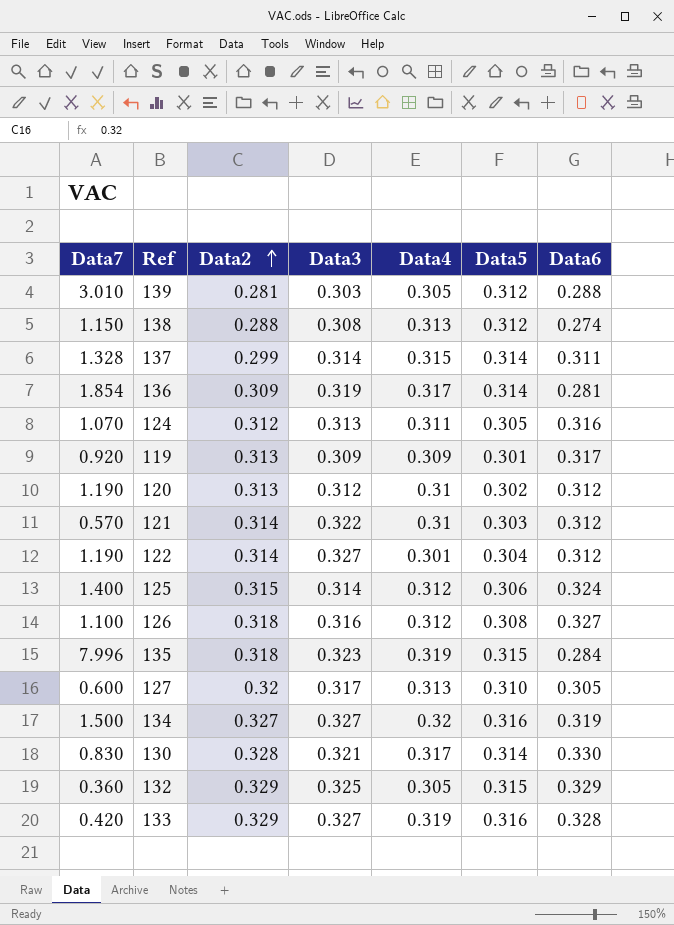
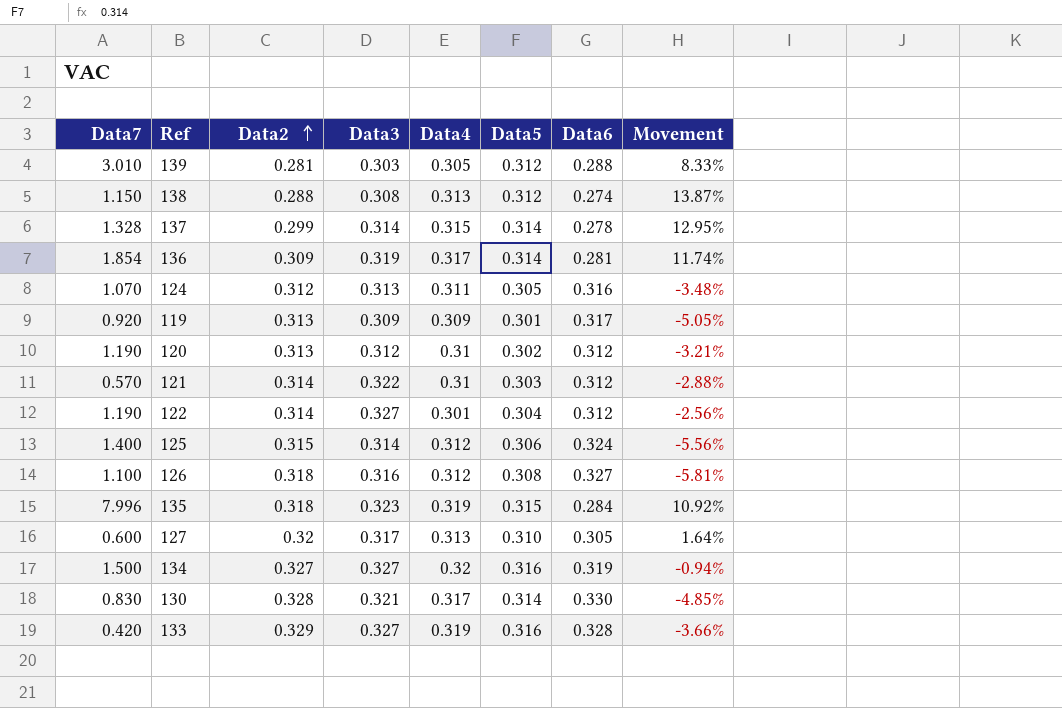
column Movement | formula: none -> ([Data5] - [Data6]) / [Data6]
row 132: 0.360 | 0.329 | 0.325 | 0.305 | 0.315 | 0.329 -> none
137 | Data6: 0.311 -> 0.278

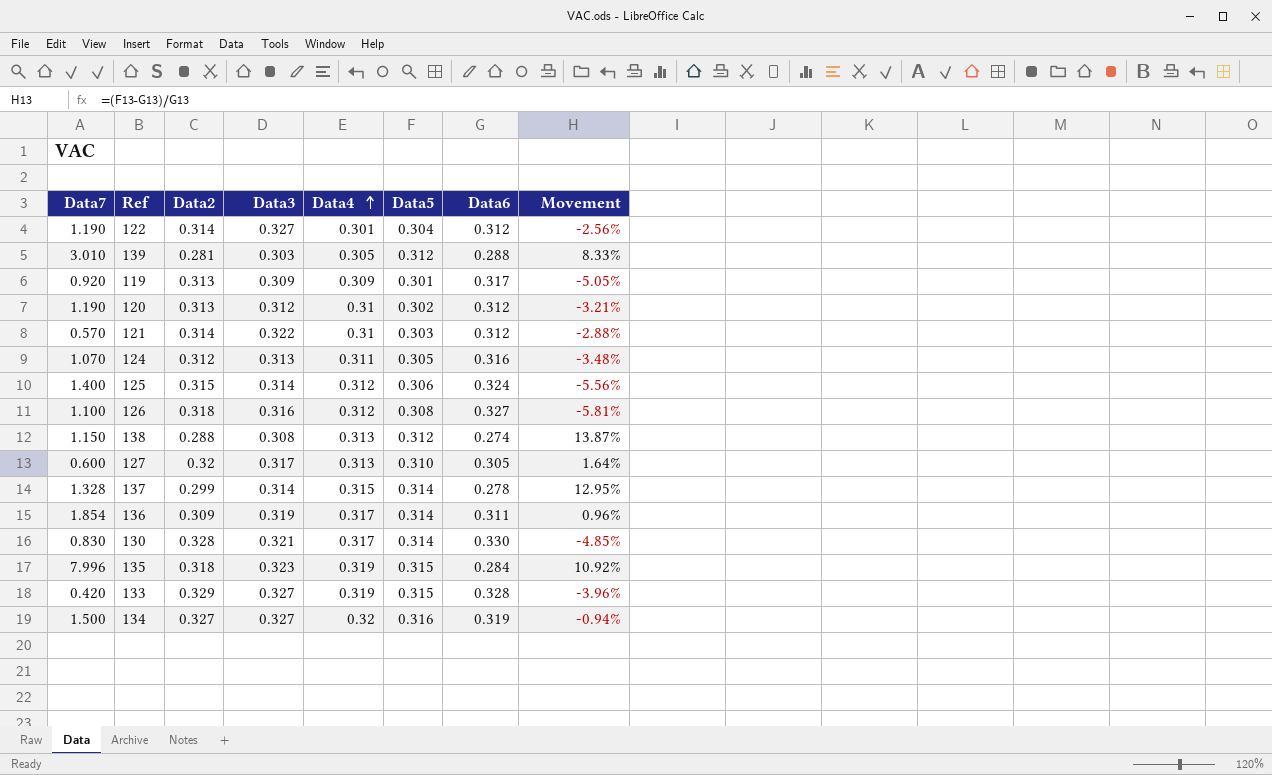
row order: Data2 ascending -> Data4 ascending
136 | Data6: 0.281 -> 0.311
136 | Movement: 11.74% -> 0.96%
133 | Data5: 0.316 -> 0.315
133 | Movement: -3.66% -> -3.96%

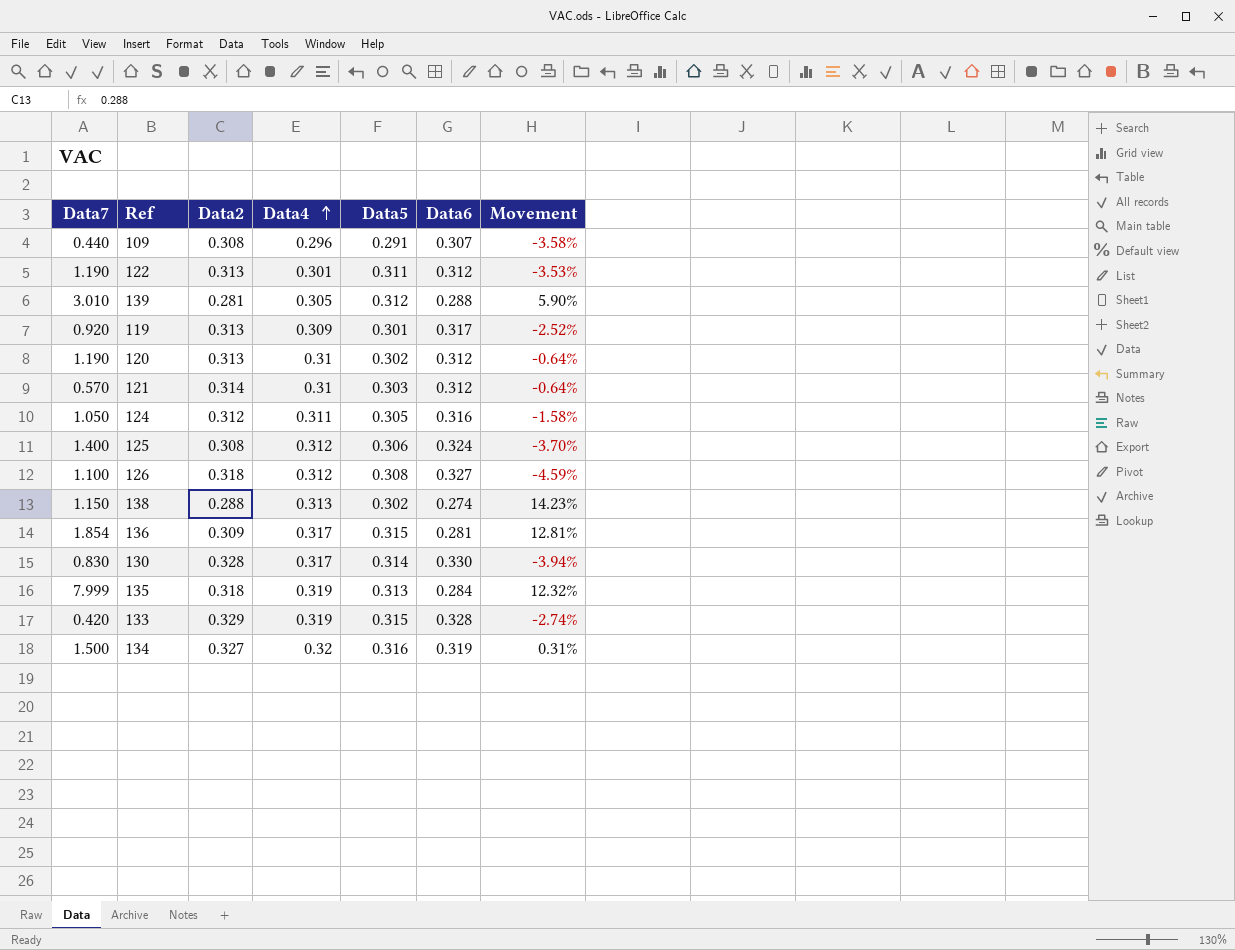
column Data3 | position: 4 -> none
column Movement | formula: ([Data5] - [Data6]) / [Data6] -> ([Data4] - [Data6]) / [Data6]
row 127: 0.600 | 0.32 | 0.317 | 0.313 | 0.310 | 0.305 | 1.64% -> none
row 137: 1.328 | 0.299 | 0.314 | 0.315 | 0.314 | 0.278 | 12.95% -> none
row 109: none -> 0.440 | 0.308 | 0.296 | 0.291 | 0.307 | -3.58%
122 | Data2: 0.314 -> 0.313
122 | Data5: 0.304 -> 0.311
124 | Data7: 1.070 -> 1.050
125 | Data2: 0.315 -> 0.308
138 | Data5: 0.312 -> 0.302
136 | Data5: 0.314 -> 0.315
136 | Data6: 0.311 -> 0.281
135 | Data7: 7.996 -> 7.999
135 | Data5: 0.315 -> 0.313

